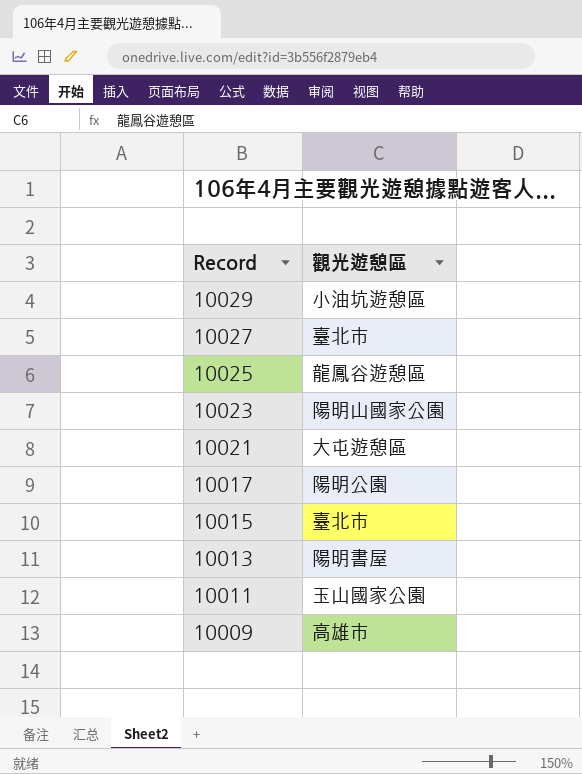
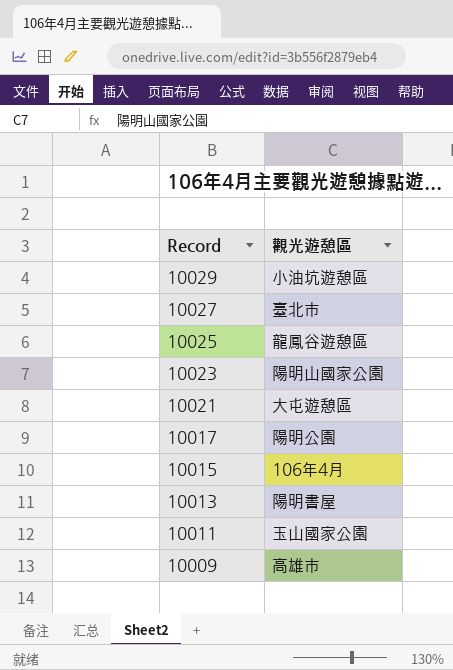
10015 | 觀光遊憩區: 臺北市 -> 106年4月

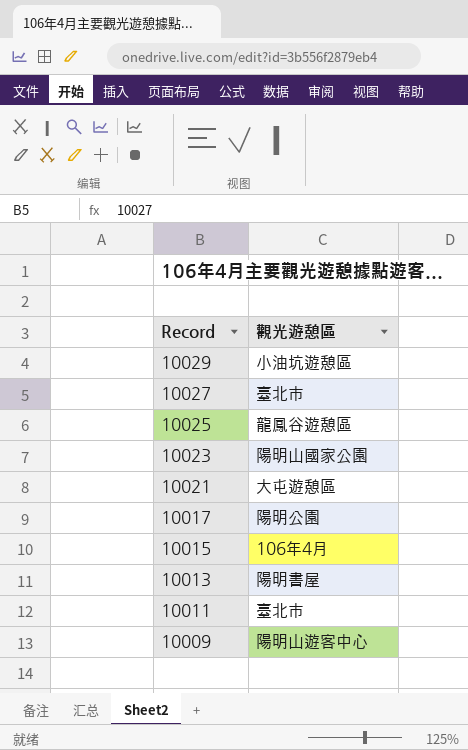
10011 | 觀光遊憩區: 玉山國家公園 -> 臺北市
10009 | 觀光遊憩區: 高雄市 -> 陽明山遊客中心

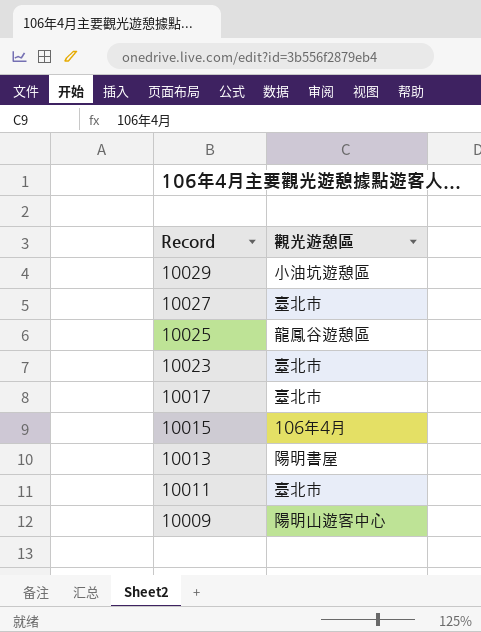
row 10021: 大屯遊憩區 -> none
10023 | 觀光遊憩區: 陽明山國家公園 -> 臺北市
10017 | 觀光遊憩區: 陽明公園 -> 臺北市

